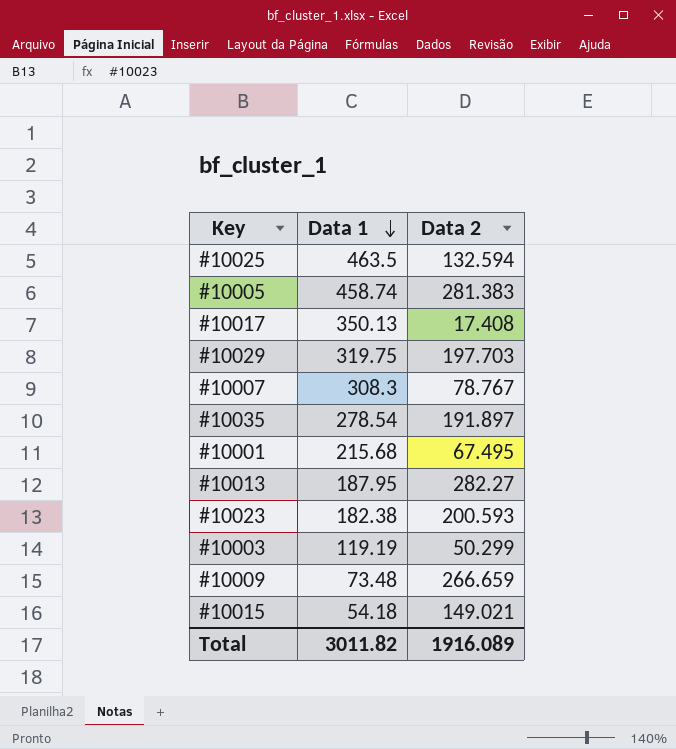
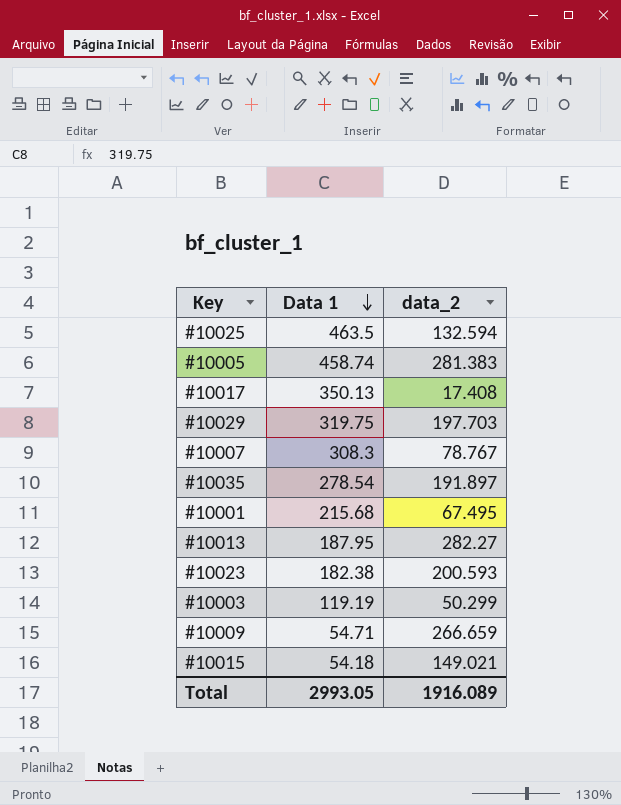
column name: Data 2 -> data_2
#10009 | Data 1: 73.48 -> 54.71
Total | Data 1: 3011.82 -> 2993.05

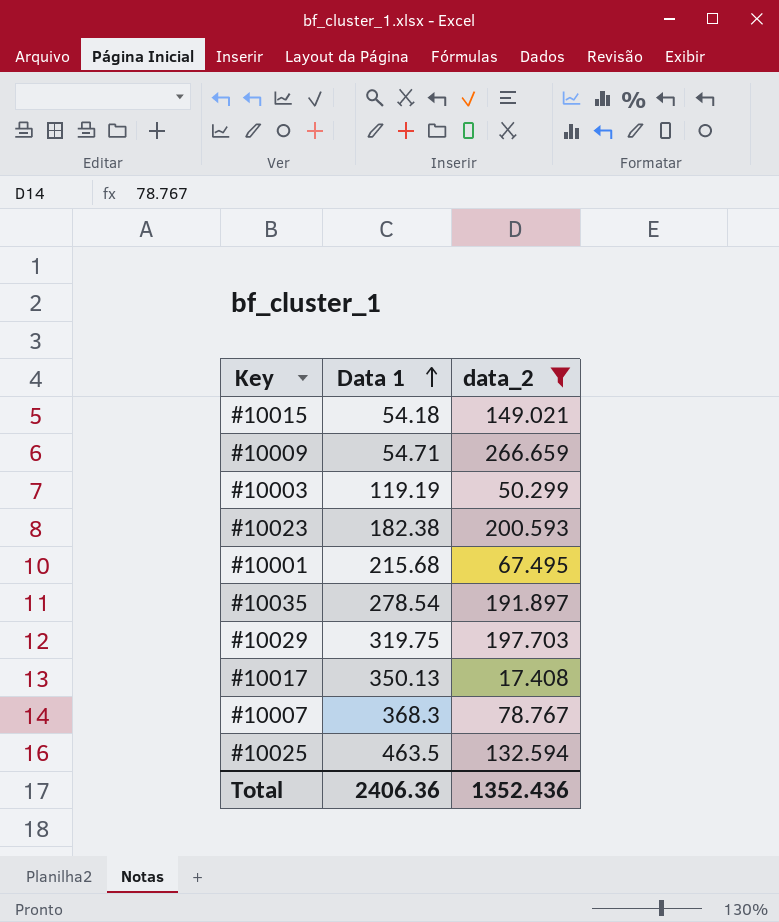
filter: none -> data_2 <= 266.659
row order: Data 1 descending -> Data 1 ascending
#10007 | Data 1: 308.3 -> 368.3
Total | Data 1: 2993.05 -> 2406.36
Total | data_2: 1916.089 -> 1352.436

